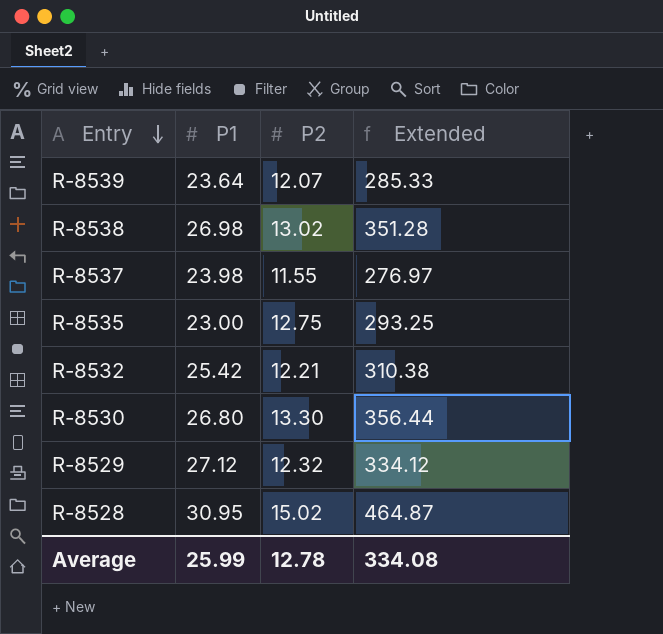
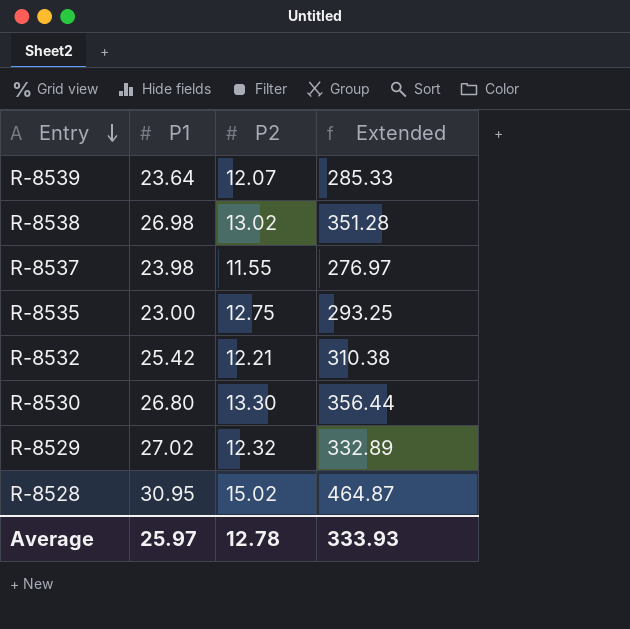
R-8529 | P1: 27.12 -> 27.02
R-8529 | Extended: 334.12 -> 332.89
Average | P1: 25.99 -> 25.97
Average | Extended: 334.08 -> 333.93

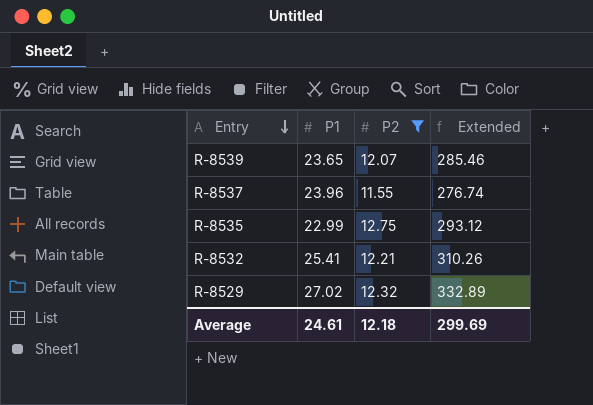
filter: none -> P2 <= 12.75
R-8539 | P1: 23.64 -> 23.65
R-8539 | Extended: 285.33 -> 285.46
R-8537 | P1: 23.98 -> 23.96
R-8537 | Extended: 276.97 -> 276.74
R-8535 | P1: 23.00 -> 22.99
R-8535 | Extended: 293.25 -> 293.12
R-8532 | P1: 25.42 -> 25.41
R-8532 | Extended: 310.38 -> 310.26
Average | P1: 25.97 -> 24.61
Average | P2: 12.78 -> 12.18
Average | Extended: 333.93 -> 299.69

